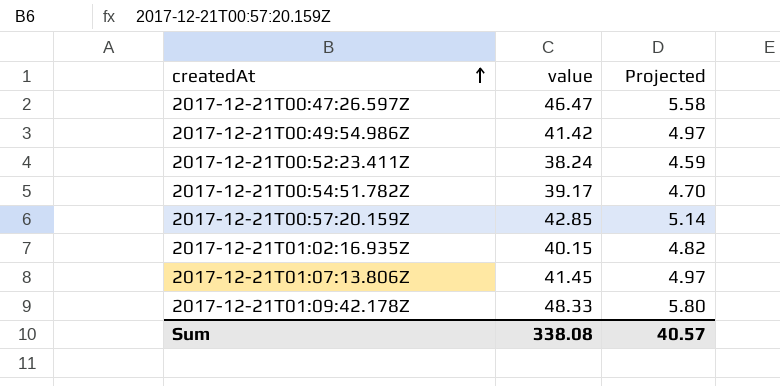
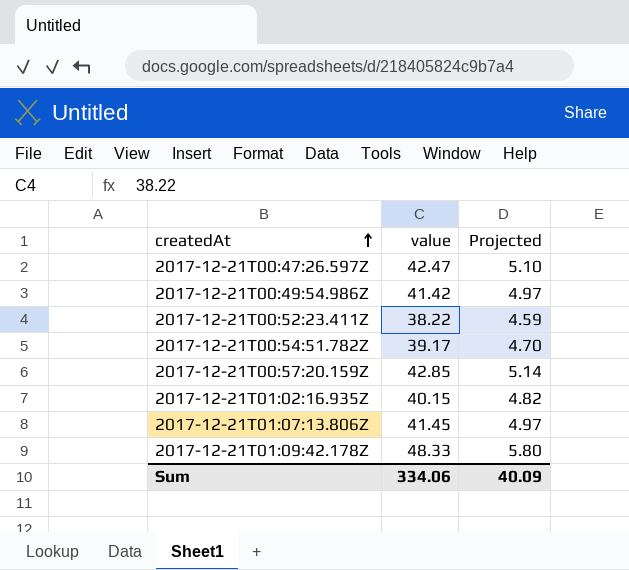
2017-12-21T00:47:26.597Z | value: 46.47 -> 42.47
2017-12-21T00:47:26.597Z | Projected: 5.58 -> 5.10
2017-12-21T00:52:23.411Z | value: 38.24 -> 38.22
Sum | value: 338.08 -> 334.06
Sum | Projected: 40.57 -> 40.09

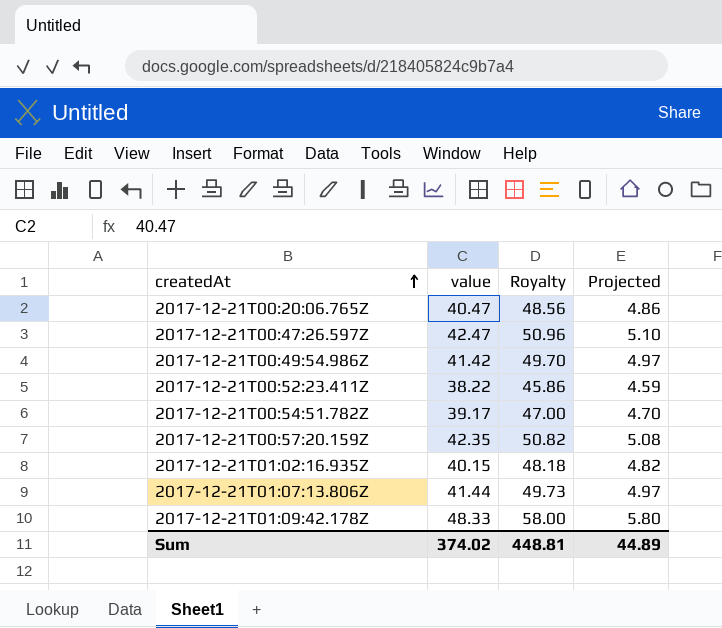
column Royalty | formula: none -> [value] * 1.2
row 2017-12-21T00:20:06.765Z: none -> 40.47 | 48.56 | 4.86
2017-12-21T00:57:20.159Z | value: 42.85 -> 42.35
2017-12-21T00:57:20.159Z | Projected: 5.14 -> 5.08
2017-12-21T01:07:13.806Z | value: 41.45 -> 41.44
Sum | value: 334.06 -> 374.02
Sum | Projected: 40.09 -> 44.89

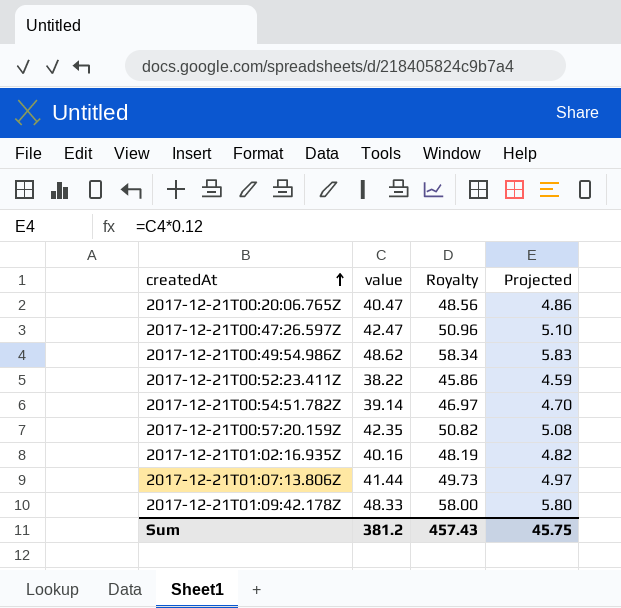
2017-12-21T00:49:54.986Z | value: 41.42 -> 48.62
2017-12-21T00:49:54.986Z | Royalty: 49.70 -> 58.34
2017-12-21T00:49:54.986Z | Projected: 4.97 -> 5.83
2017-12-21T00:54:51.782Z | value: 39.17 -> 39.14
2017-12-21T00:54:51.782Z | Royalty: 47.00 -> 46.97
2017-12-21T01:02:16.935Z | value: 40.15 -> 40.16
2017-12-21T01:02:16.935Z | Royalty: 48.18 -> 48.19
Sum | value: 374.02 -> 381.2
Sum | Royalty: 448.81 -> 457.43
Sum | Projected: 44.89 -> 45.75

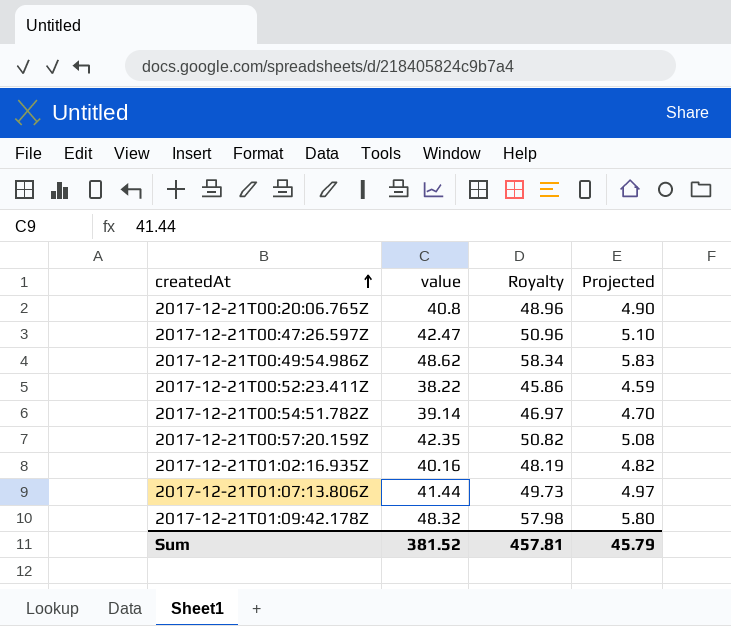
2017-12-21T00:20:06.765Z | value: 40.47 -> 40.8
2017-12-21T00:20:06.765Z | Royalty: 48.56 -> 48.96
2017-12-21T00:20:06.765Z | Projected: 4.86 -> 4.90
2017-12-21T01:09:42.178Z | value: 48.33 -> 48.32
2017-12-21T01:09:42.178Z | Royalty: 58.00 -> 57.98
Sum | value: 381.2 -> 381.52
Sum | Royalty: 457.43 -> 457.81
Sum | Projected: 45.75 -> 45.79

